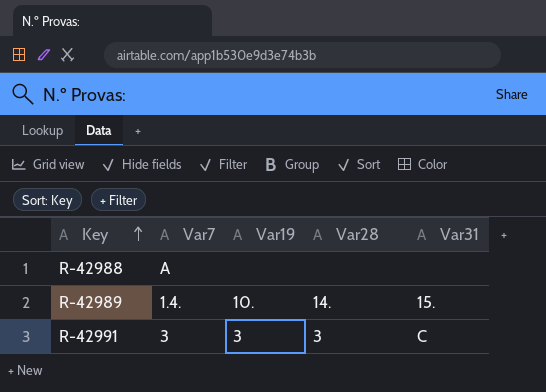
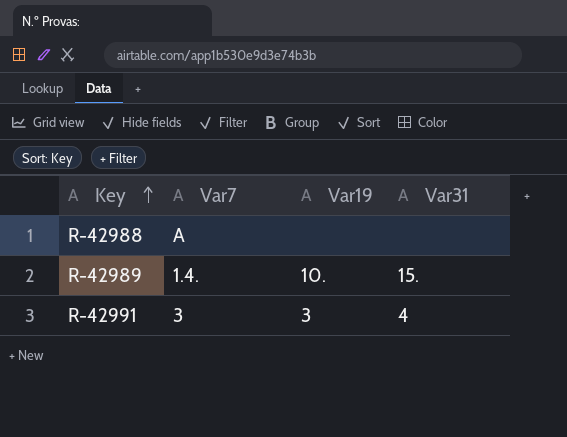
column Var28 | position: 4 -> none
R-42991 | Var31: C -> 4

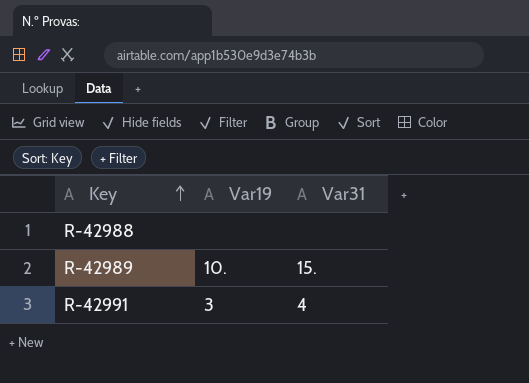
column Var7 | position: 2 -> none

